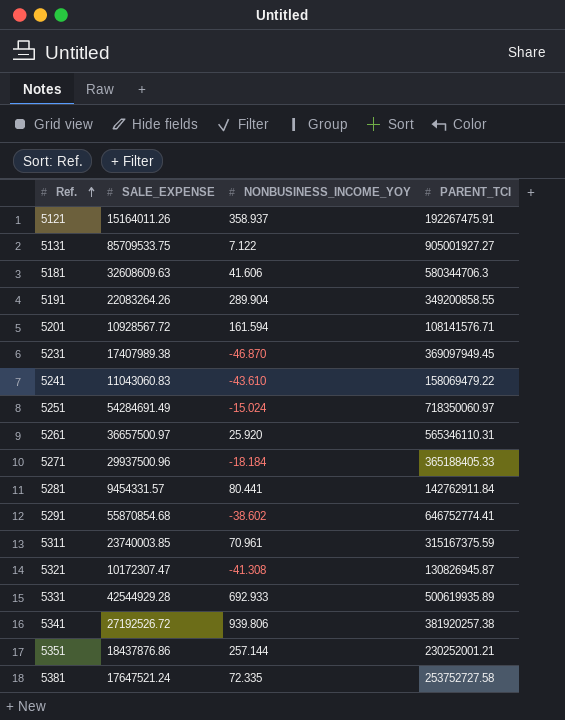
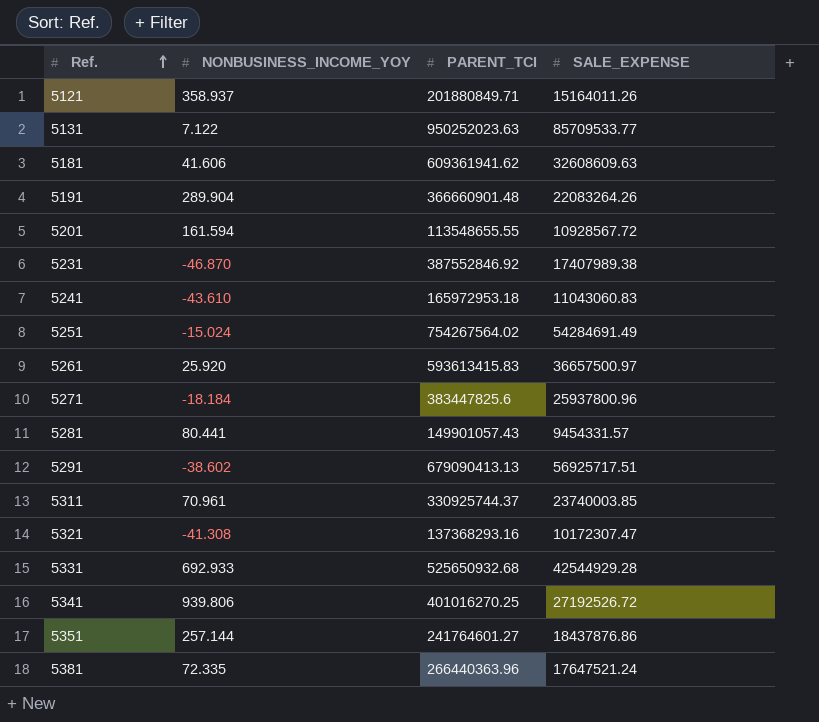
column SALE_EXPENSE | position: 2 -> 4
5121 | PARENT_TCI: 192267475.91 -> 201880849.71
5131 | PARENT_TCI: 905001927.27 -> 950252023.63
5131 | SALE_EXPENSE: 85709533.75 -> 85709533.77
5181 | PARENT_TCI: 580344706.3 -> 609361941.62
5191 | PARENT_TCI: 349200858.55 -> 366660901.48
5201 | PARENT_TCI: 108141576.71 -> 113548655.55
5231 | PARENT_TCI: 369097949.45 -> 387552846.92
5241 | PARENT_TCI: 158069479.22 -> 165972953.18
5251 | PARENT_TCI: 718350060.97 -> 754267564.02
5261 | PARENT_TCI: 565346110.31 -> 593613415.83
5271 | PARENT_TCI: 365188405.33 -> 383447825.6
5271 | SALE_EXPENSE: 29937500.96 -> 25937800.96
5281 | PARENT_TCI: 142762911.84 -> 149901057.43
5291 | PARENT_TCI: 646752774.41 -> 679090413.13
5291 | SALE_EXPENSE: 55870854.68 -> 56925717.51
5311 | PARENT_TCI: 315167375.59 -> 330925744.37
5321 | PARENT_TCI: 130826945.87 -> 137368293.16
5331 | PARENT_TCI: 500619935.89 -> 525650932.68
5341 | PARENT_TCI: 381920257.38 -> 401016270.25
5351 | PARENT_TCI: 230252001.21 -> 241764601.27
5381 | PARENT_TCI: 253752727.58 -> 266440363.96

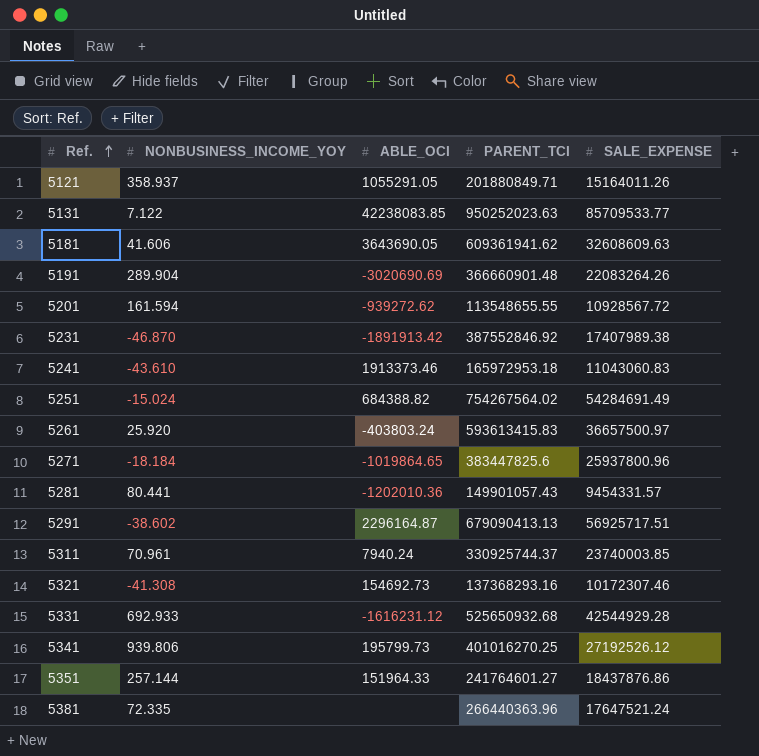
column ABLE_OCI | position: none -> 3
5321 | SALE_EXPENSE: 10172307.47 -> 10172307.46
5341 | SALE_EXPENSE: 27192526.72 -> 27192526.12

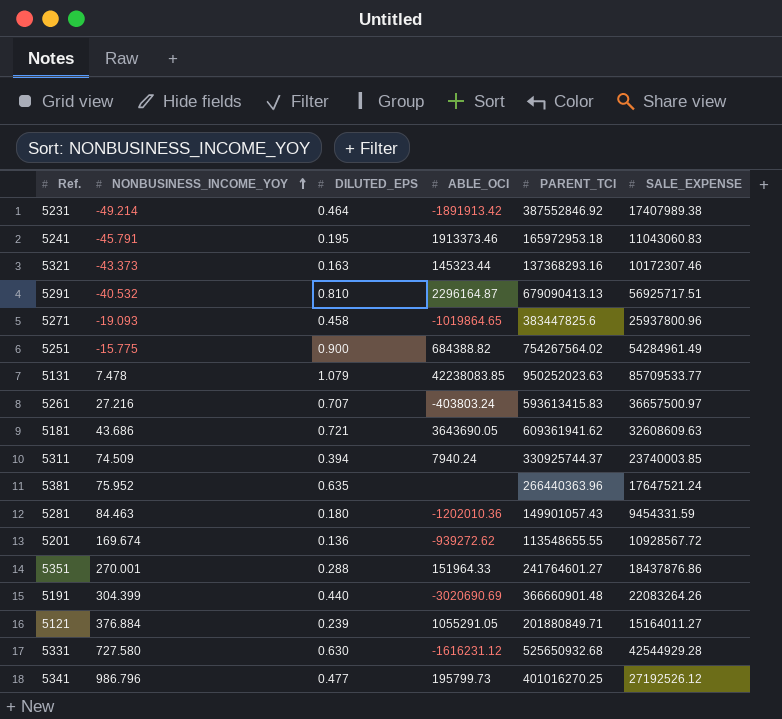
row order: Ref. ascending -> NONBUSINESS_INCOME_YOY ascending
column DILUTED_EPS | position: none -> 3
5231 | NONBUSINESS_INCOME_YOY: -46.870 -> -49.214
5241 | NONBUSINESS_INCOME_YOY: -43.610 -> -45.791
5321 | NONBUSINESS_INCOME_YOY: -41.308 -> -43.373
5321 | ABLE_OCI: 154692.73 -> 145323.44
5291 | NONBUSINESS_INCOME_YOY: -38.602 -> -40.532
5271 | NONBUSINESS_INCOME_YOY: -18.184 -> -19.093
5251 | NONBUSINESS_INCOME_YOY: -15.024 -> -15.775
5251 | SALE_EXPENSE: 54284691.49 -> 54284961.49
5131 | NONBUSINESS_INCOME_YOY: 7.122 -> 7.478
5261 | NONBUSINESS_INCOME_YOY: 25.920 -> 27.216
5181 | NONBUSINESS_INCOME_YOY: 41.606 -> 43.686
5311 | NONBUSINESS_INCOME_YOY: 70.961 -> 74.509
5381 | NONBUSINESS_INCOME_YOY: 72.335 -> 75.952
5281 | NONBUSINESS_INCOME_YOY: 80.441 -> 84.463
5281 | SALE_EXPENSE: 9454331.57 -> 9454331.59
5201 | NONBUSINESS_INCOME_YOY: 161.594 -> 169.674
5351 | NONBUSINESS_INCOME_YOY: 257.144 -> 270.001
5191 | NONBUSINESS_INCOME_YOY: 289.904 -> 304.399
5121 | NONBUSINESS_INCOME_YOY: 358.937 -> 376.884
5121 | SALE_EXPENSE: 15164011.26 -> 15164011.27
5331 | NONBUSINESS_INCOME_YOY: 692.933 -> 727.580
5341 | NONBUSINESS_INCOME_YOY: 939.806 -> 986.796

